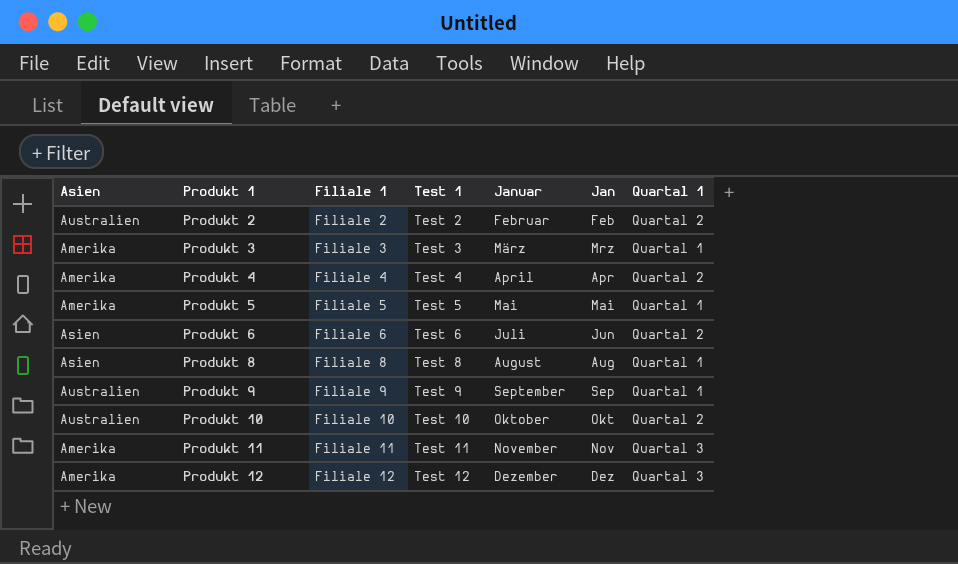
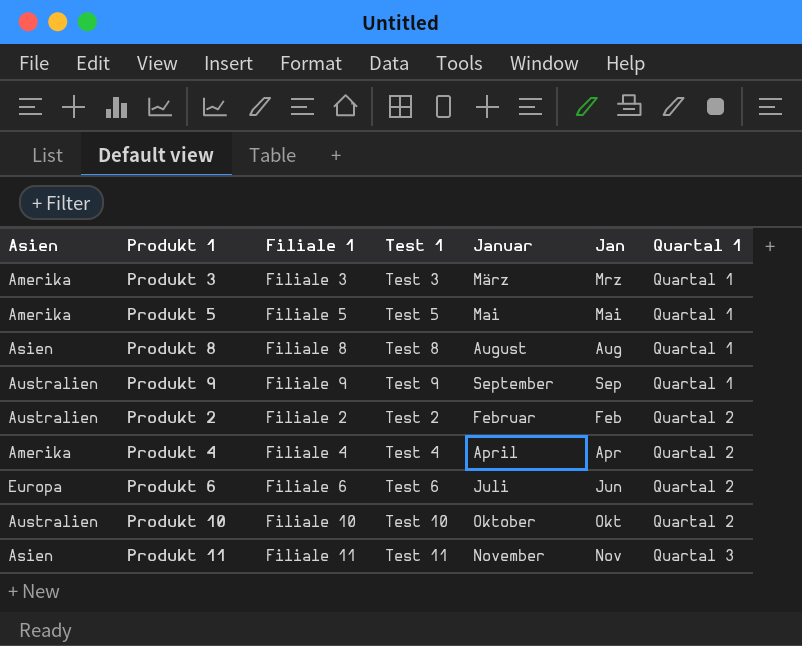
row order: Produkt 1 ascending -> Quartal 1 ascending
row Produkt 12: Amerika | Filiale 12 | Test 12 | Dezember | Dez | Quartal 3 -> none
Produkt 6 | Asien: Asien -> Europa
Produkt 11 | Asien: Amerika -> Asien

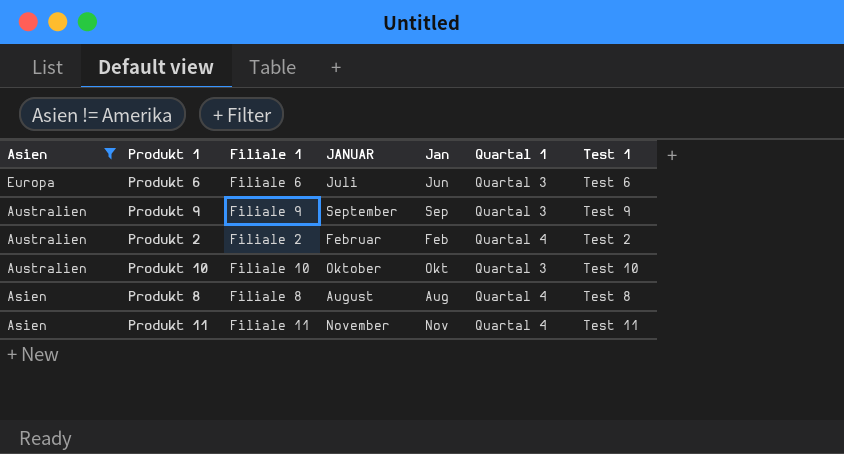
filter: none -> Asien != Amerika
row order: Quartal 1 ascending -> Asien descending
column name: Januar -> JANUAR
column Test 1 | position: 4 -> 7
Produkt 6 | Quartal 1: Quartal 2 -> Quartal 3
Produkt 9 | Quartal 1: Quartal 1 -> Quartal 3
Produkt 2 | Quartal 1: Quartal 2 -> Quartal 4
Produkt 10 | Quartal 1: Quartal 2 -> Quartal 3
Produkt 8 | Quartal 1: Quartal 1 -> Quartal 4
Produkt 11 | Quartal 1: Quartal 3 -> Quartal 4

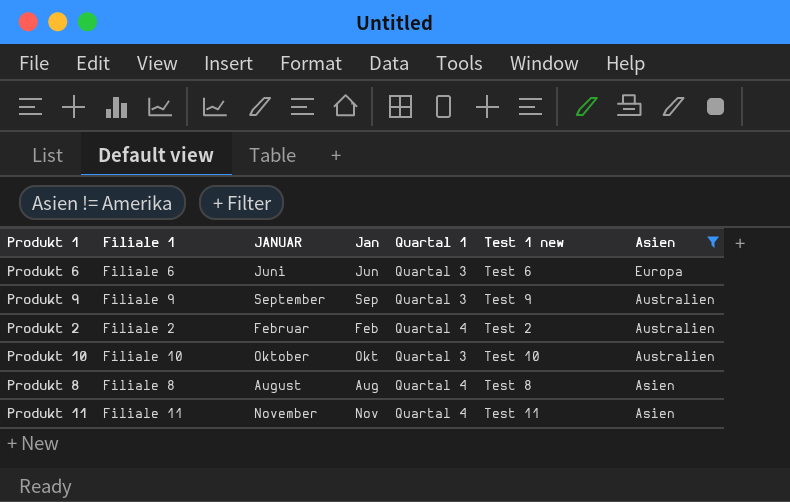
column name: Test 1 -> Test 1 new
column Asien | position: 1 -> 7
Produkt 6 | JANUAR: Juli -> Juni

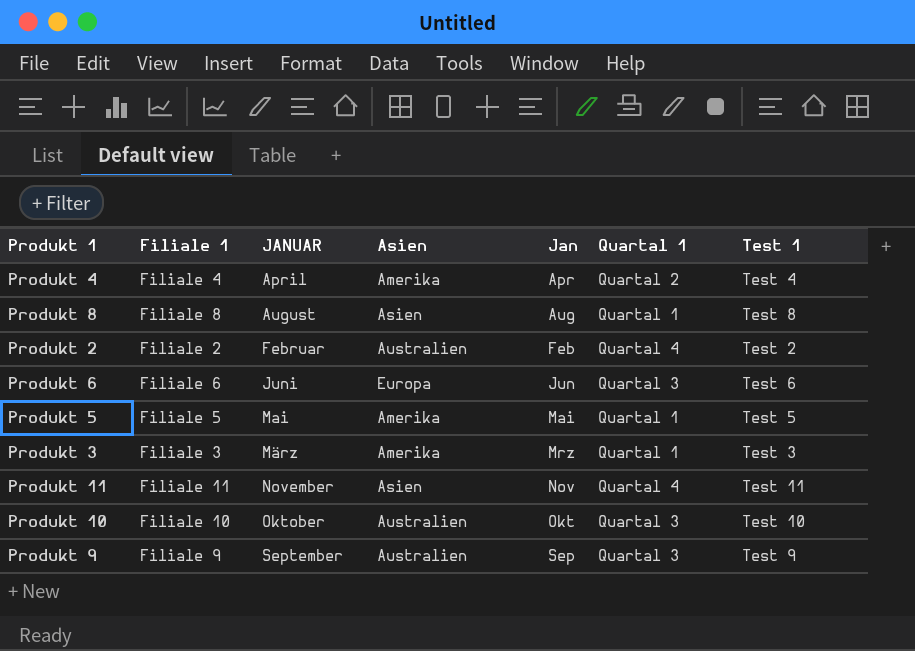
filter: Asien != Amerika -> none
row order: Asien descending -> Jan ascending
column Asien | position: 7 -> 4
column name: Test 1 new -> Test 1
Produkt 8 | Quartal 1: Quartal 4 -> Quartal 1

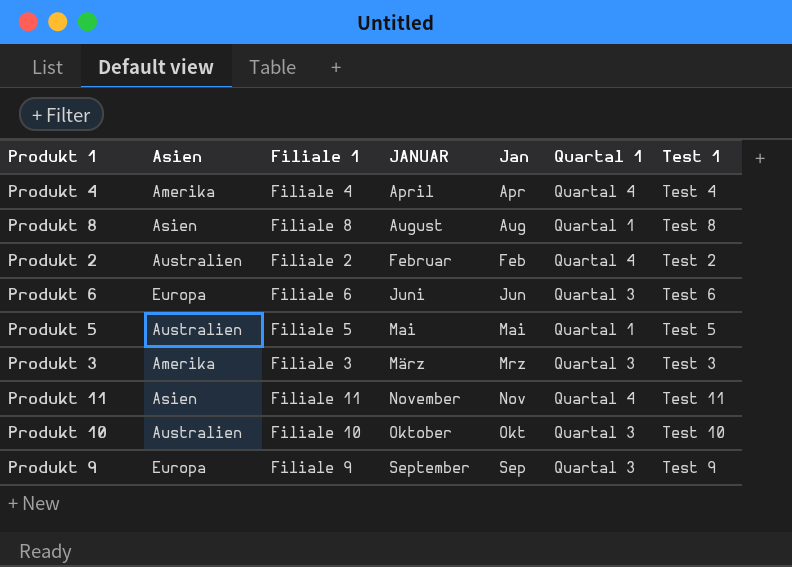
column Asien | position: 4 -> 2
Produkt 4 | Quartal 1: Quartal 2 -> Quartal 4
Produkt 5 | Asien: Amerika -> Australien
Produkt 3 | Quartal 1: Quartal 1 -> Quartal 3
Produkt 9 | Asien: Australien -> Europa

